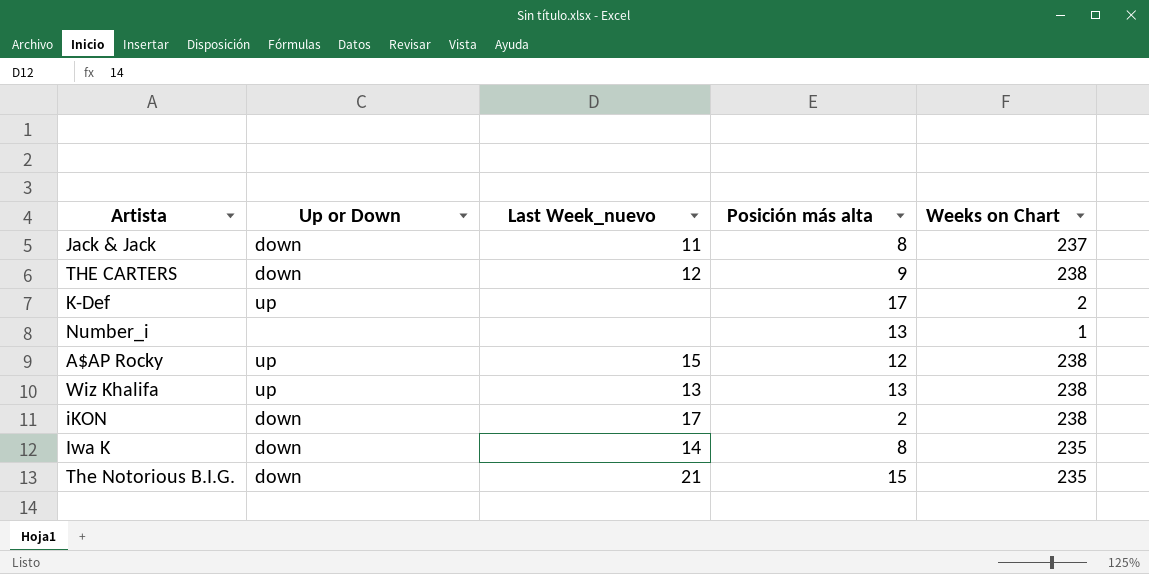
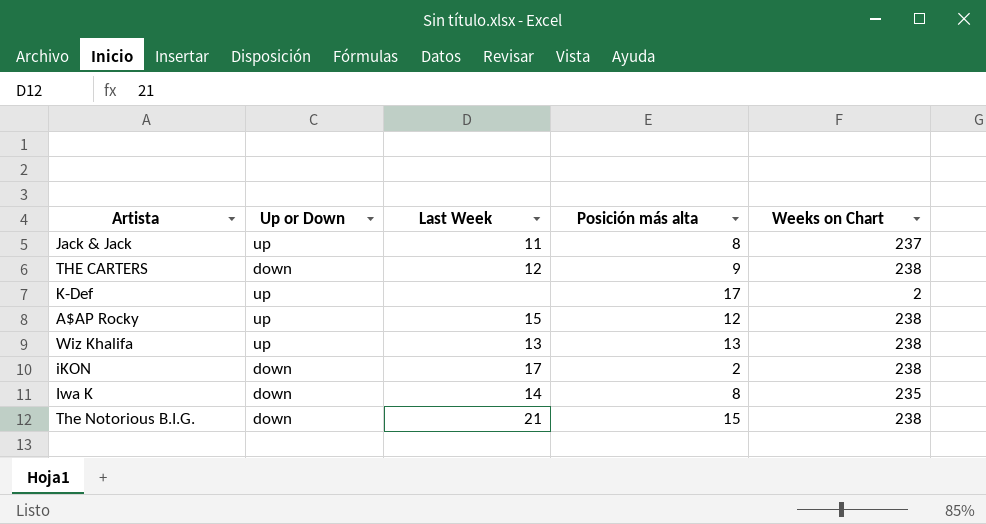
column name: Last Week_nuevo -> Last Week
row Number_i: none | none | 13 | 1 -> none
Jack & Jack | Up or Down: down -> up
The Notorious B.I.G. | Weeks on Chart: 235 -> 238

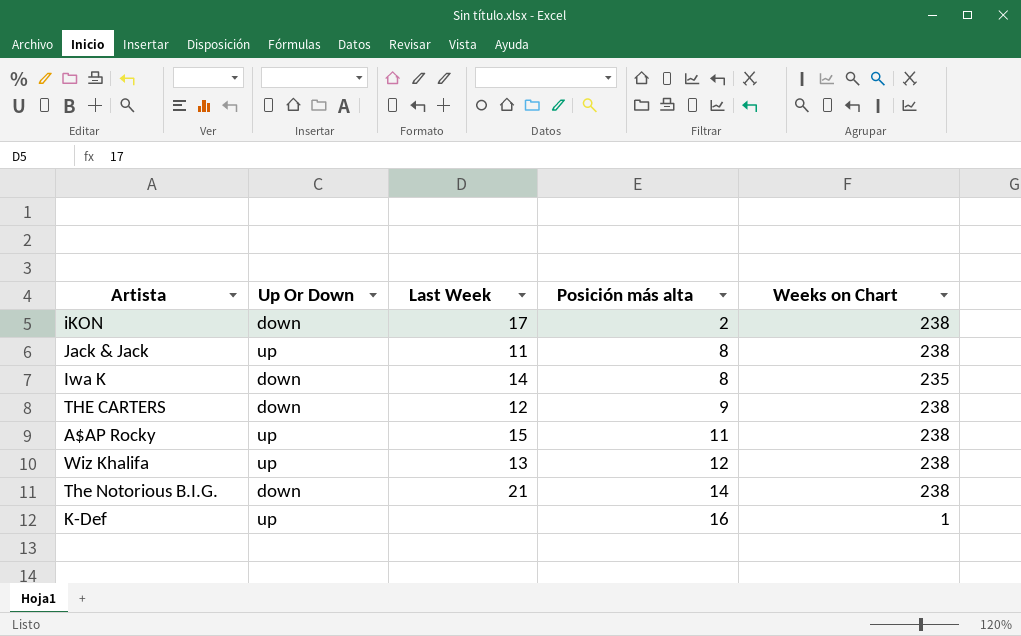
row order: none -> Posición más alta ascending
column name: Up or Down -> Up Or Down
Jack & Jack | Weeks on Chart: 237 -> 238
A$AP Rocky | Posición más alta: 12 -> 11
Wiz Khalifa | Posición más alta: 13 -> 12
The Notorious B.I.G. | Posición más alta: 15 -> 14
K-Def | Posición más alta: 17 -> 16
K-Def | Weeks on Chart: 2 -> 1

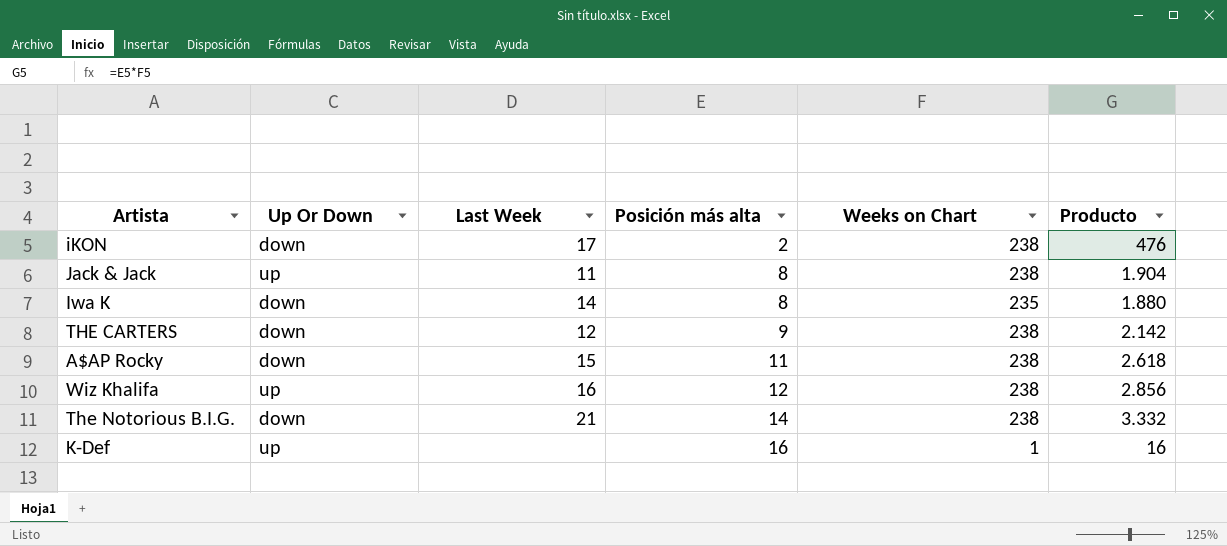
column Producto | formula: none -> [Posición más alta] * [Weeks on Chart]
A$AP Rocky | Up Or Down: up -> down
Wiz Khalifa | Last Week: 13 -> 16

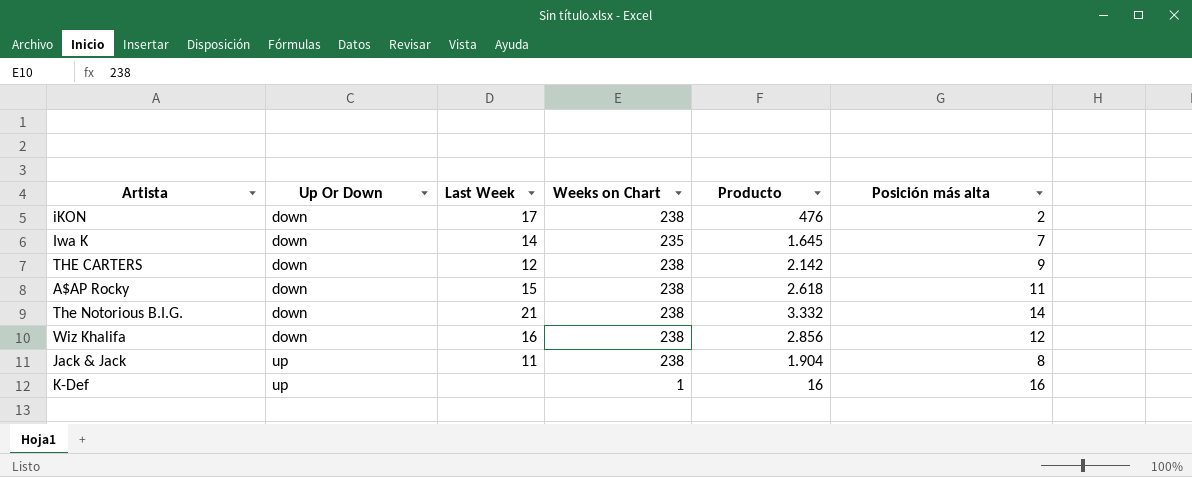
row order: Posición más alta ascending -> Up Or Down ascending
column Posición más alta | position: 4 -> 6
Iwa K | Producto: 1.880 -> 1.645
Iwa K | Posición más alta: 8 -> 7
Wiz Khalifa | Up Or Down: up -> down

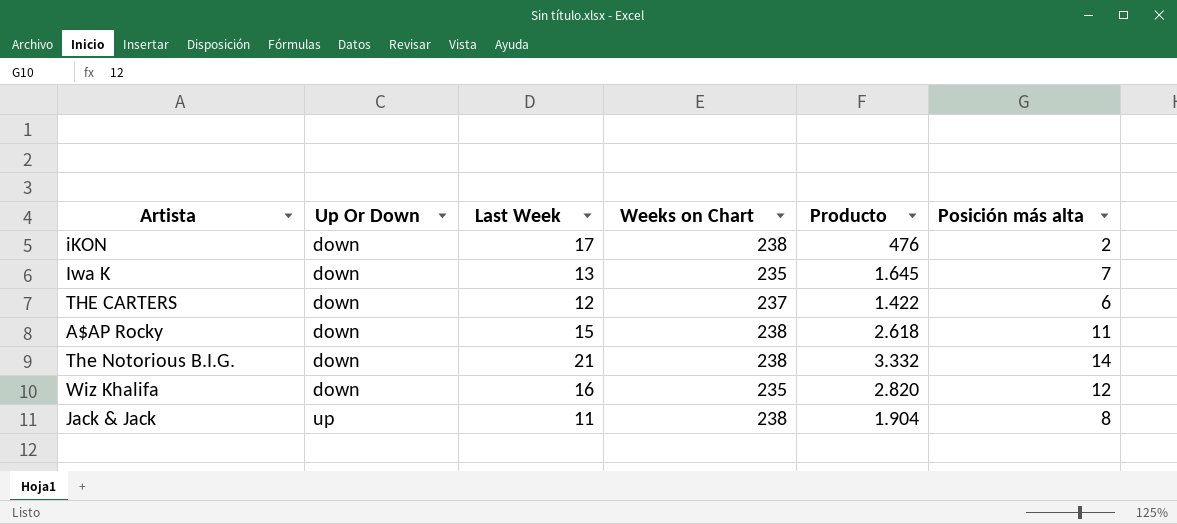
row K-Def: up | none | 1 | 16 | 16 -> none
Iwa K | Last Week: 14 -> 13
THE CARTERS | Weeks on Chart: 238 -> 237
THE CARTERS | Producto: 2.142 -> 1.422
THE CARTERS | Posición más alta: 9 -> 6
Wiz Khalifa | Weeks on Chart: 238 -> 235
Wiz Khalifa | Producto: 2.856 -> 2.820

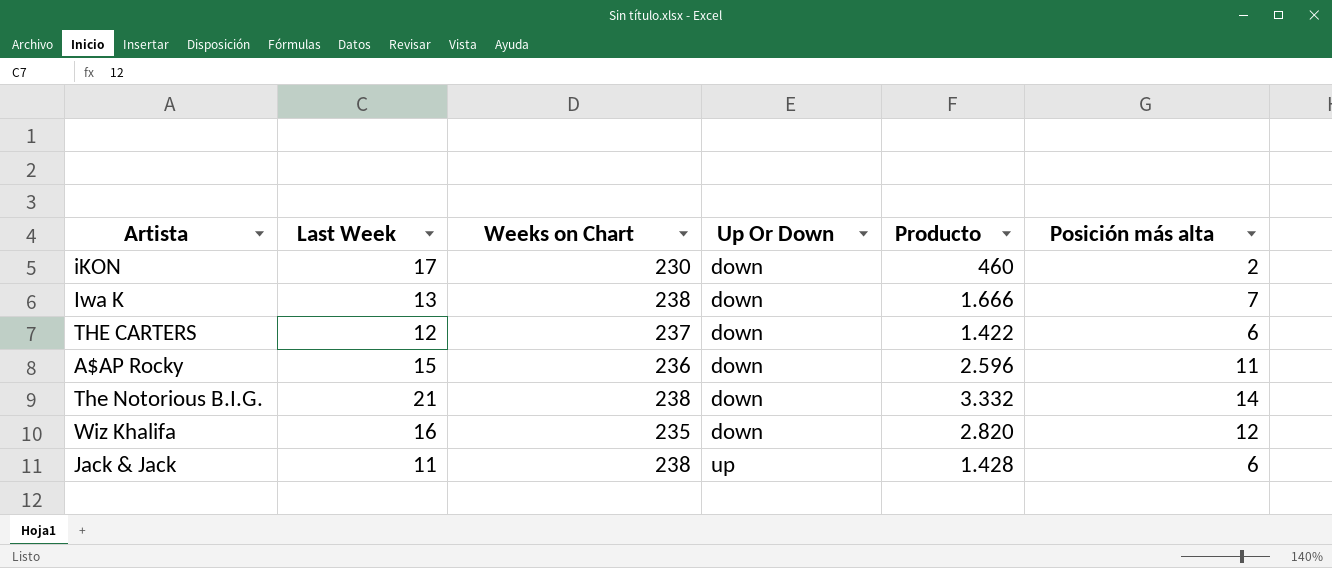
column Up Or Down | position: 2 -> 4
iKON | Weeks on Chart: 238 -> 230
iKON | Producto: 476 -> 460
Iwa K | Weeks on Chart: 235 -> 238
Iwa K | Producto: 1.645 -> 1.666
A$AP Rocky | Weeks on Chart: 238 -> 236
A$AP Rocky | Producto: 2.618 -> 2.596
Jack & Jack | Producto: 1.904 -> 1.428
Jack & Jack | Posición más alta: 8 -> 6

